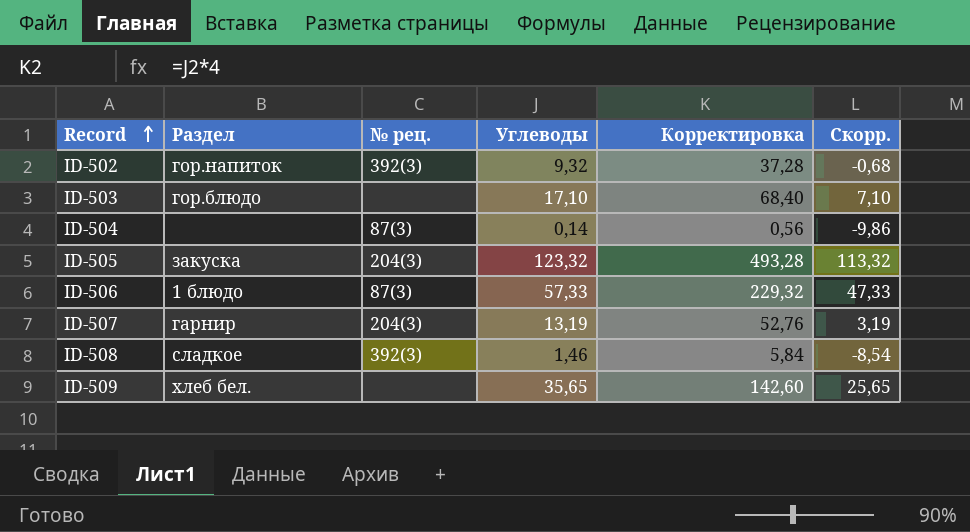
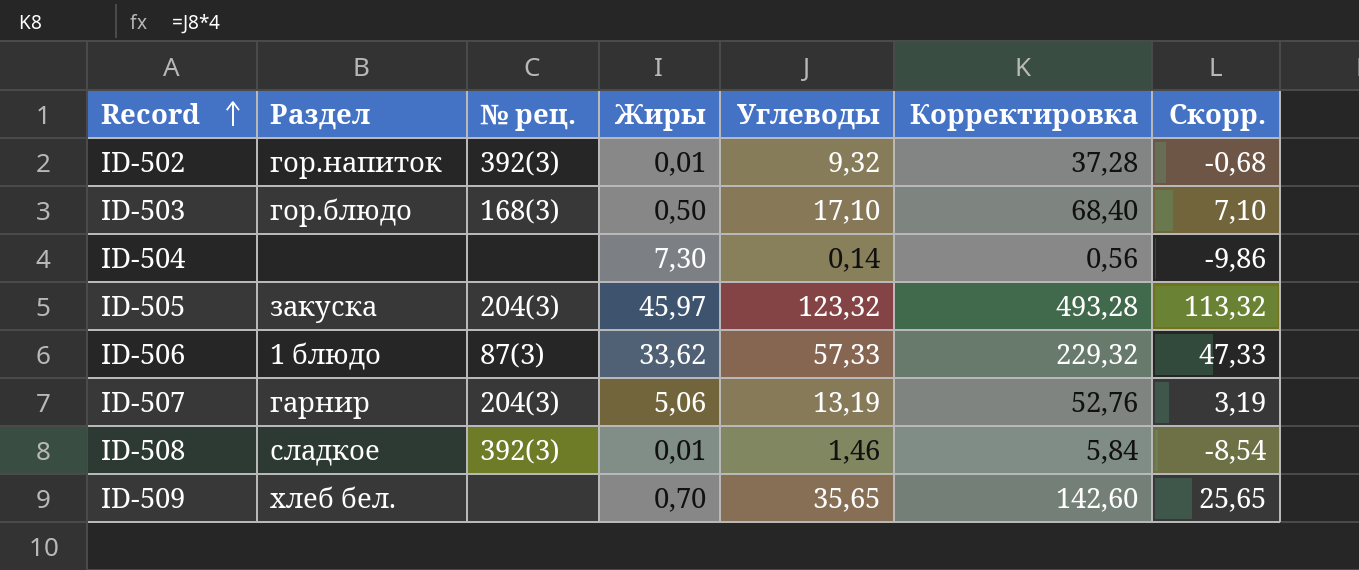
column Жиры | position: none -> 4
ID-503 | № рец.: none -> 168(3)
ID-504 | № рец.: 87(3) -> none

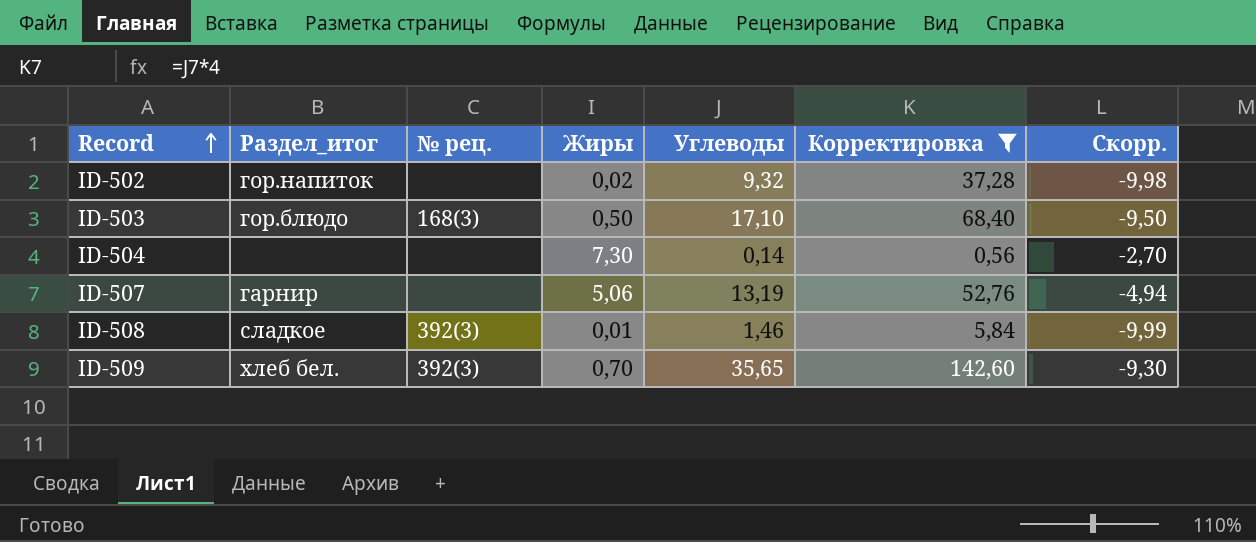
filter: none -> Корректировка <= 142,60
column name: Раздел -> Раздел_итог
column Скорр. | formula: [Углеводы] - 10 -> [Жиры] - 10
ID-502 | № рец.: 392(3) -> none
ID-502 | Жиры: 0,01 -> 0,02
ID-507 | № рец.: 204(3) -> none
ID-509 | № рец.: none -> 392(3)

